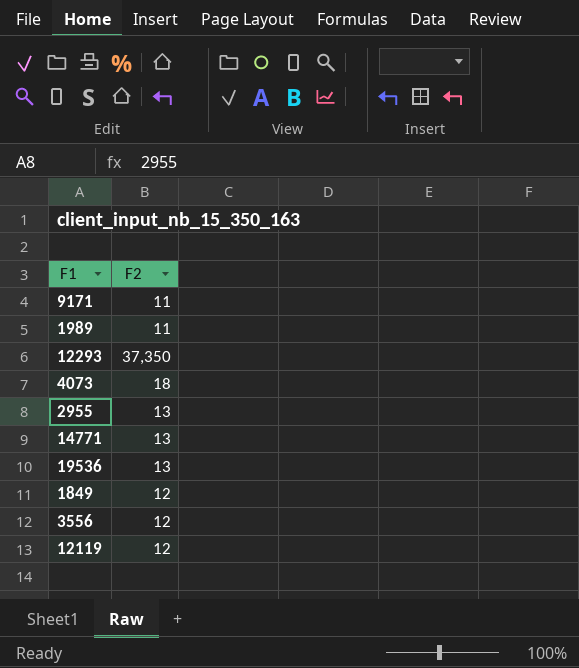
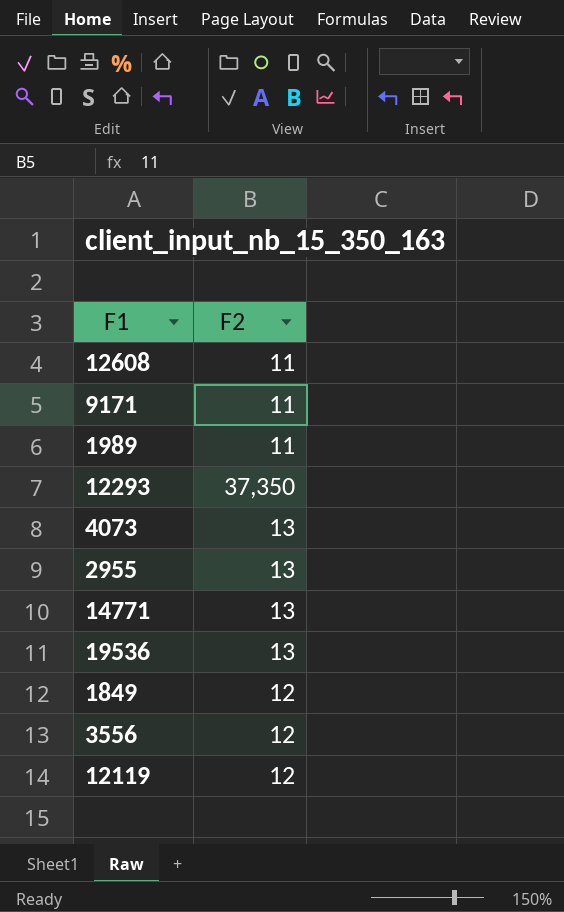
row 12608: none -> 11
4073 | F2: 18 -> 13

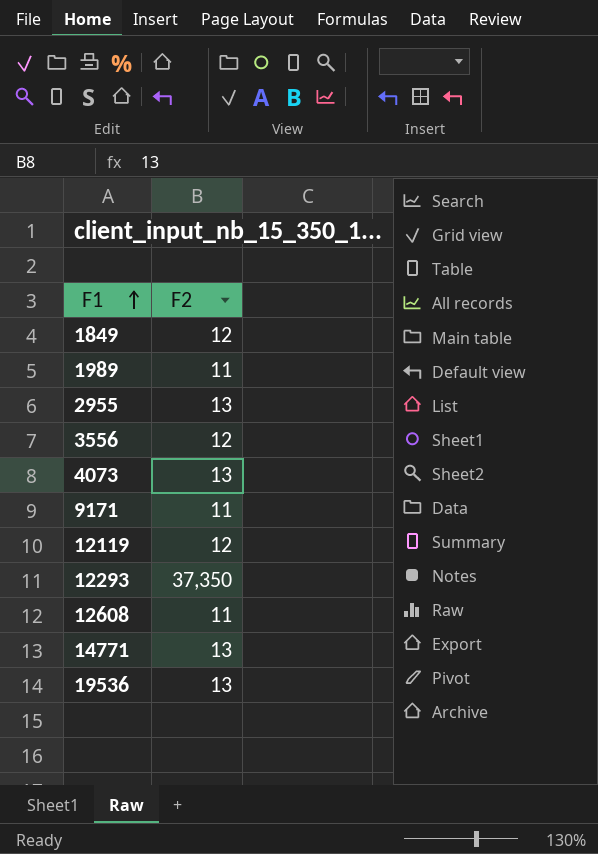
row order: none -> F1 ascending

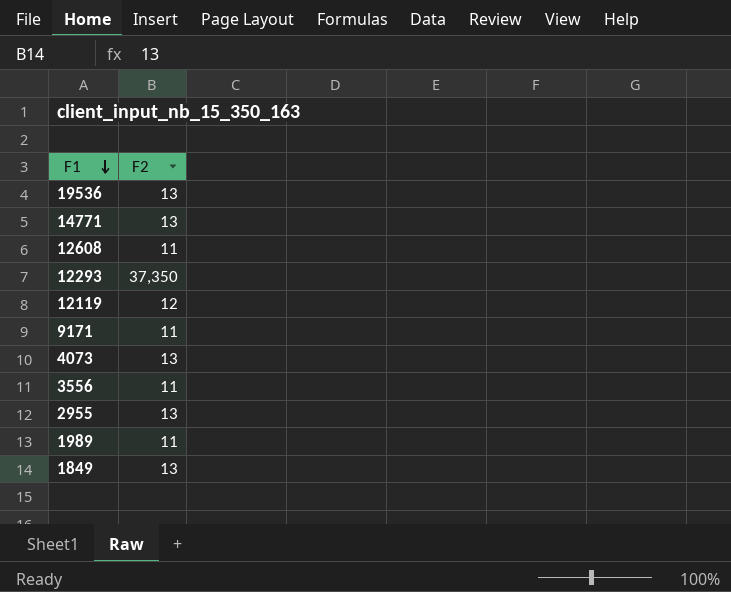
row order: F1 ascending -> F1 descending
3556 | F2: 12 -> 11
1849 | F2: 12 -> 13

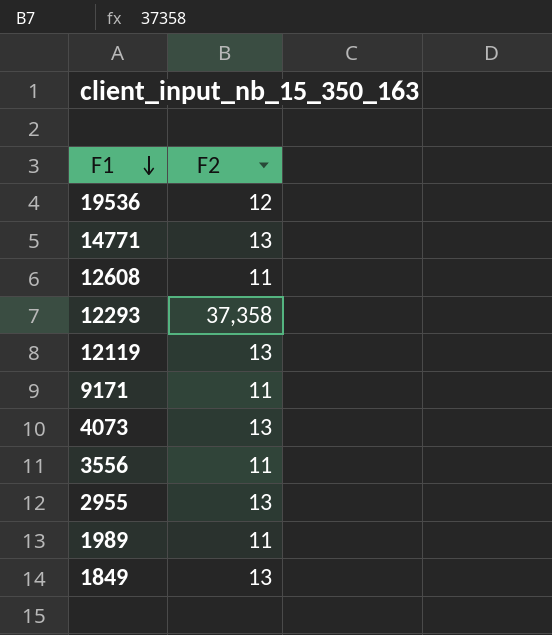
19536 | F2: 13 -> 12
12293 | F2: 37,350 -> 37,358
12119 | F2: 12 -> 13

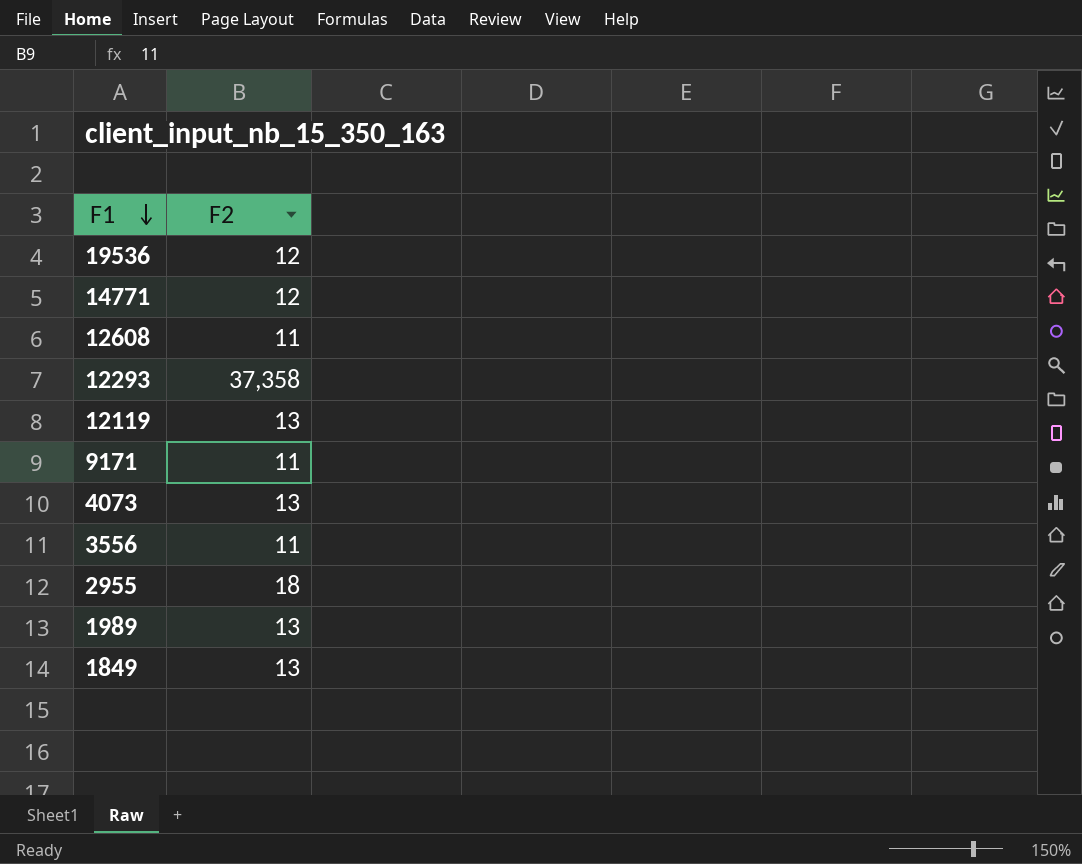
14771 | F2: 13 -> 12
2955 | F2: 13 -> 18
1989 | F2: 11 -> 13

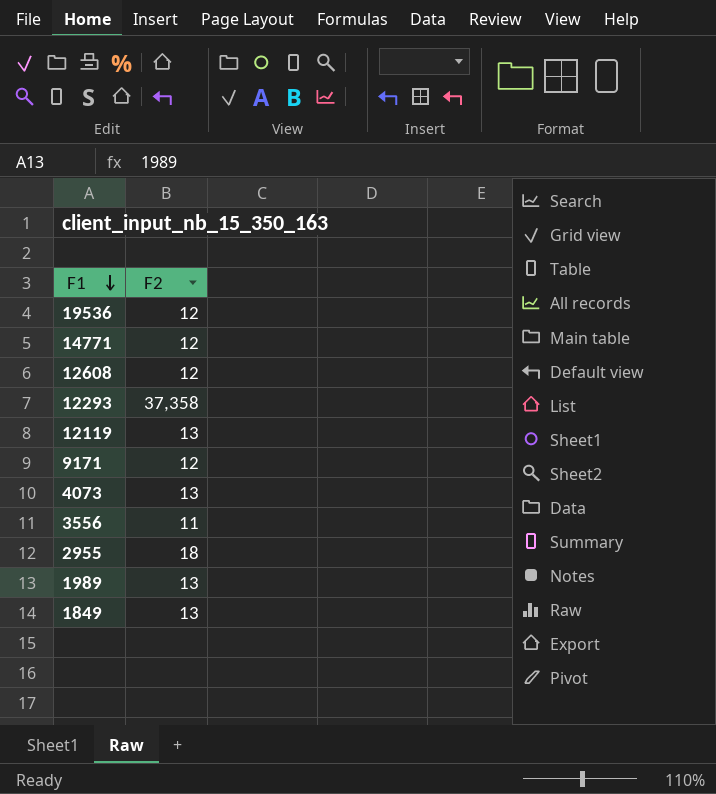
12608 | F2: 11 -> 12
9171 | F2: 11 -> 12

